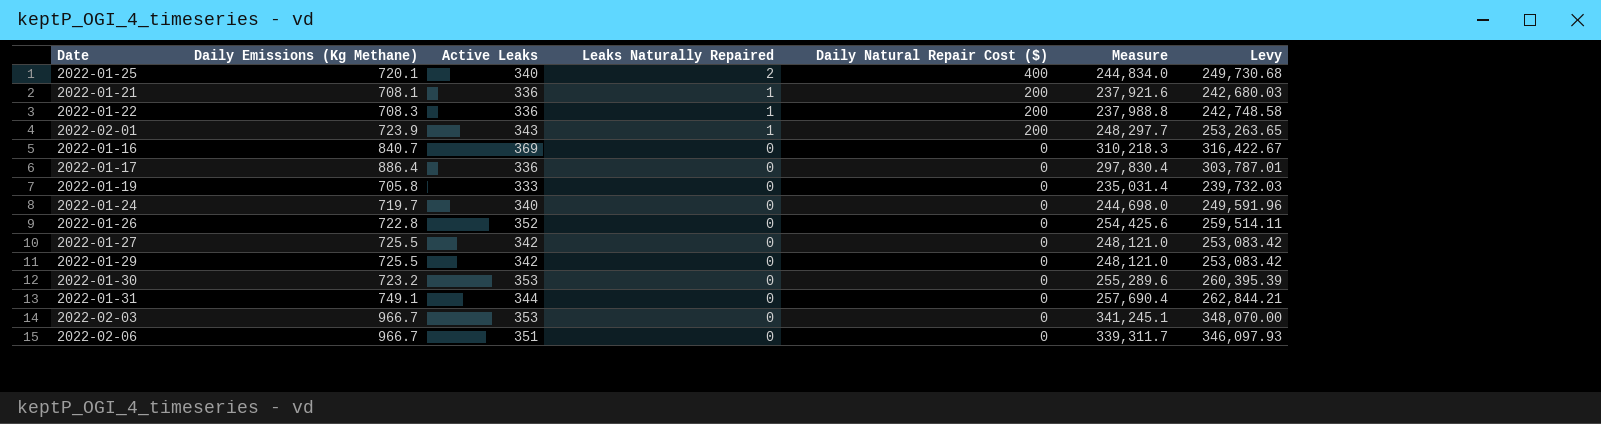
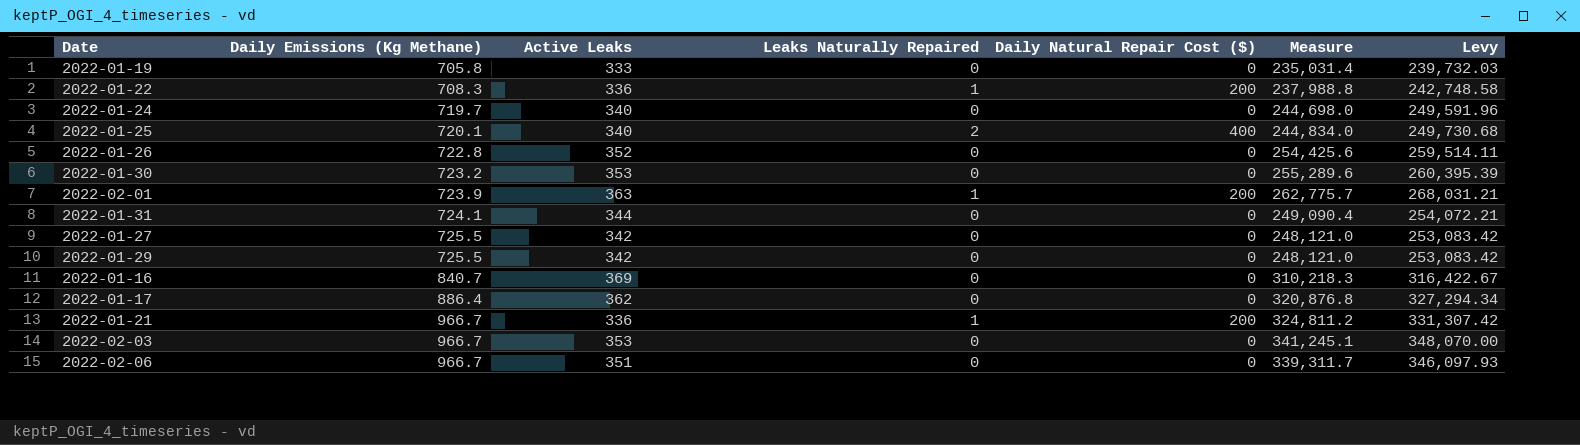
row order: Leaks Naturally Repaired descending -> Daily Emissions (Kg Methane) ascending
2022-02-01 | Active Leaks: 343 -> 363
2022-02-01 | Measure: 248,297.7 -> 262,775.7
2022-02-01 | Levy: 253,263.65 -> 268,031.21
2022-01-31 | Daily Emissions (Kg Methane): 749.1 -> 724.1
2022-01-31 | Measure: 257,690.4 -> 249,090.4
2022-01-31 | Levy: 262,844.21 -> 254,072.21
2022-01-17 | Active Leaks: 336 -> 362
2022-01-17 | Measure: 297,830.4 -> 320,876.8
2022-01-17 | Levy: 303,787.01 -> 327,294.34
2022-01-21 | Daily Emissions (Kg Methane): 708.1 -> 966.7
2022-01-21 | Measure: 237,921.6 -> 324,811.2
2022-01-21 | Levy: 242,680.03 -> 331,307.42

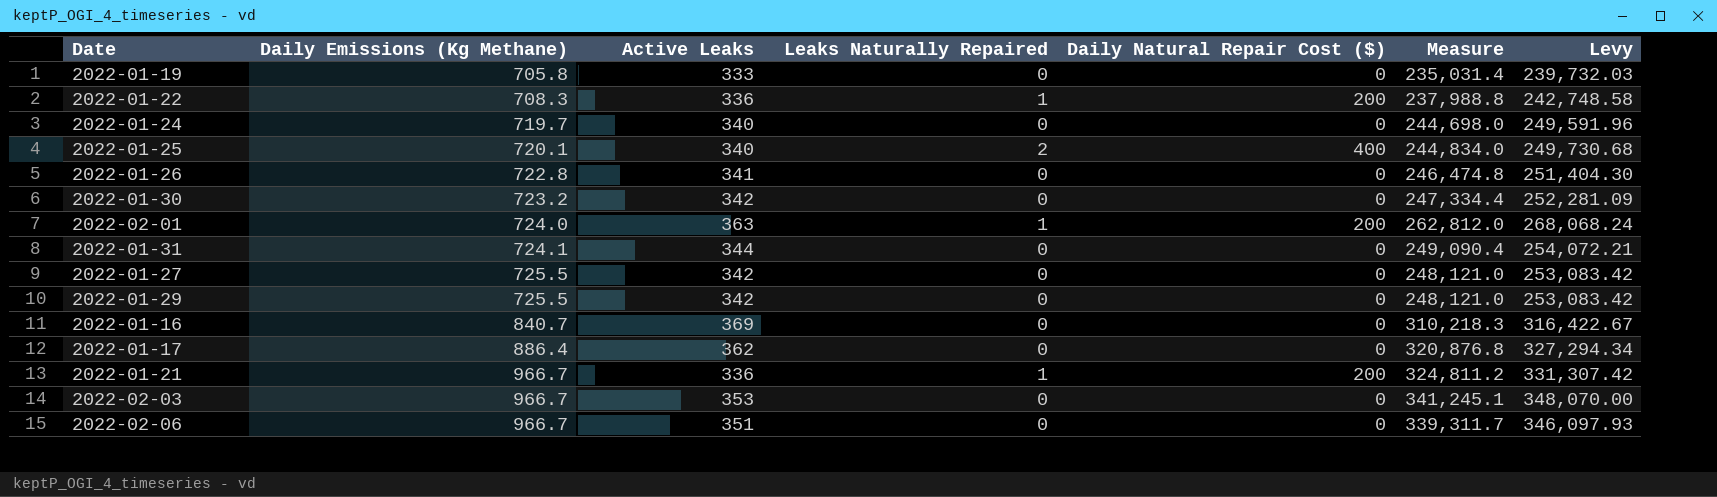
2022-01-26 | Active Leaks: 352 -> 341
2022-01-26 | Measure: 254,425.6 -> 246,474.8
2022-01-26 | Levy: 259,514.11 -> 251,404.30
2022-01-30 | Active Leaks: 353 -> 342
2022-01-30 | Measure: 255,289.6 -> 247,334.4
2022-01-30 | Levy: 260,395.39 -> 252,281.09
2022-02-01 | Daily Emissions (Kg Methane): 723.9 -> 724.0
2022-02-01 | Measure: 262,775.7 -> 262,812.0
2022-02-01 | Levy: 268,031.21 -> 268,068.24

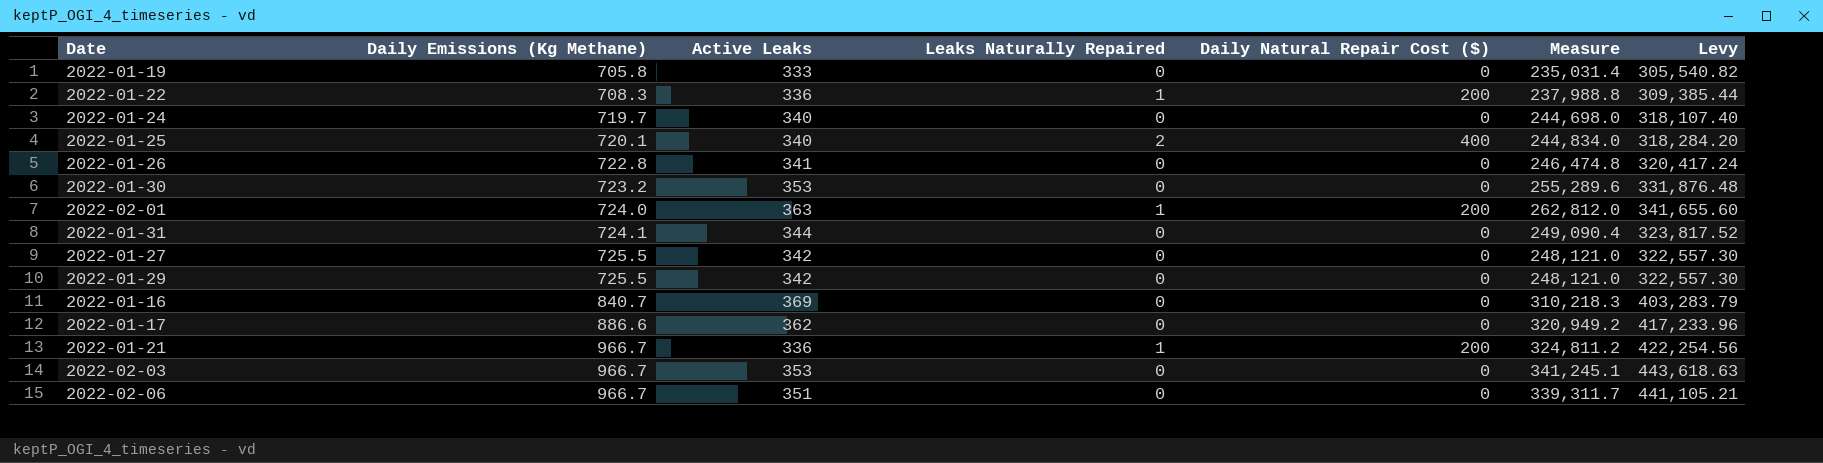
column Levy | formula: [Measure] * 1.02 -> [Measure] * 1.3
2022-01-30 | Active Leaks: 342 -> 353
2022-01-30 | Measure: 247,334.4 -> 255,289.6
2022-01-17 | Daily Emissions (Kg Methane): 886.4 -> 886.6
2022-01-17 | Measure: 320,876.8 -> 320,949.2

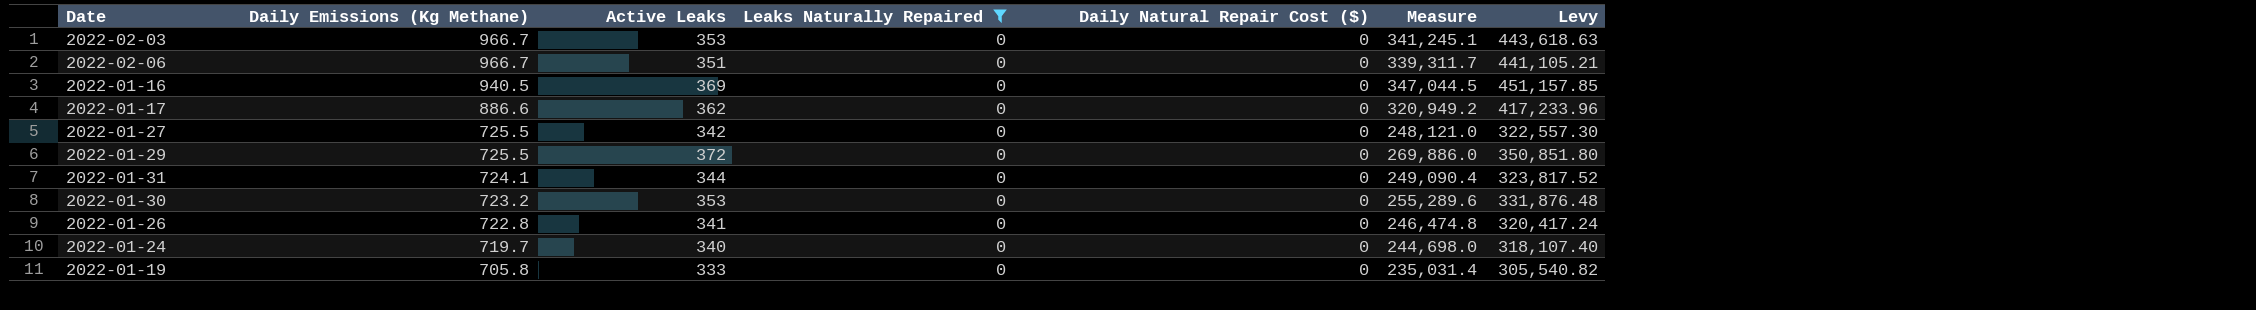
filter: none -> Leaks Naturally Repaired = 0
row order: Daily Emissions (Kg Methane) ascending -> Daily Emissions (Kg Methane) descending
2022-01-16 | Daily Emissions (Kg Methane): 840.7 -> 940.5
2022-01-16 | Measure: 310,218.3 -> 347,044.5
2022-01-16 | Levy: 403,283.79 -> 451,157.85
2022-01-29 | Active Leaks: 342 -> 372
2022-01-29 | Measure: 248,121.0 -> 269,886.0
2022-01-29 | Levy: 322,557.30 -> 350,851.80

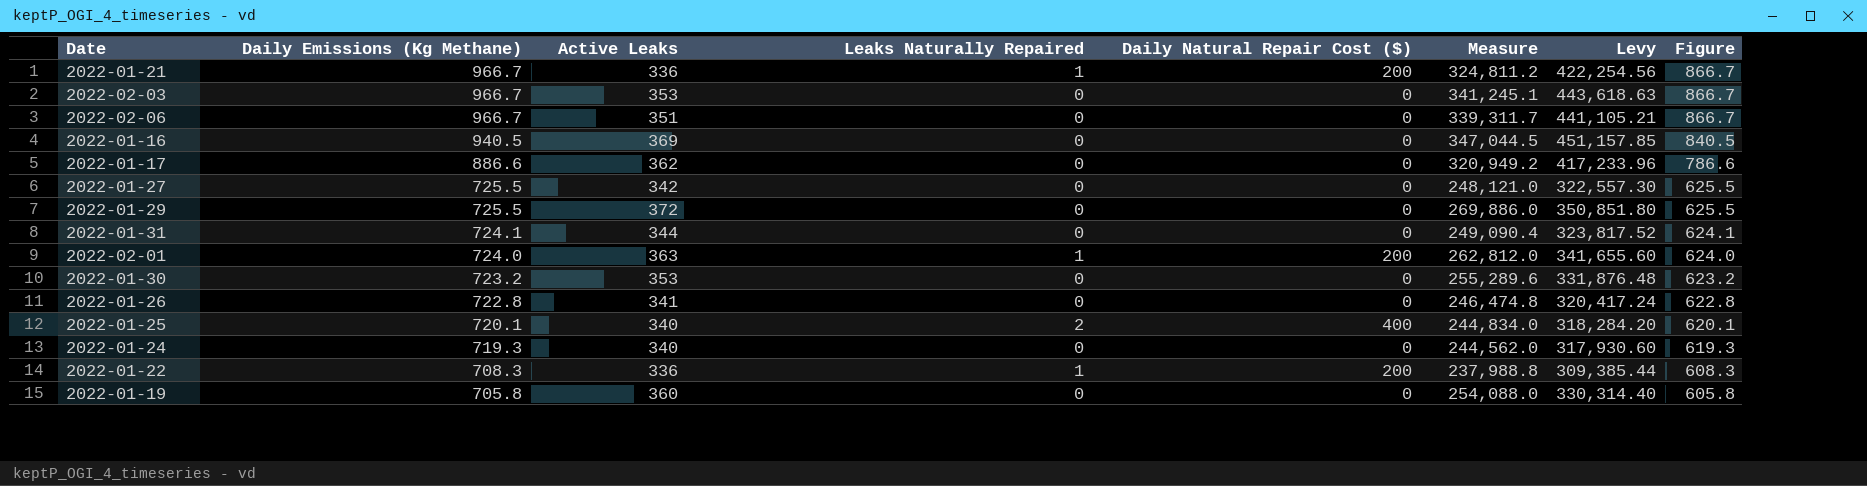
filter: Leaks Naturally Repaired = 0 -> none
column Figure | formula: none -> [Daily Emissions (Kg Methane)] - 100
2022-01-24 | Daily Emissions (Kg Methane): 719.7 -> 719.3
2022-01-24 | Measure: 244,698.0 -> 244,562.0
2022-01-24 | Levy: 318,107.40 -> 317,930.60
2022-01-19 | Active Leaks: 333 -> 360
2022-01-19 | Measure: 235,031.4 -> 254,088.0
2022-01-19 | Levy: 305,540.82 -> 330,314.40

